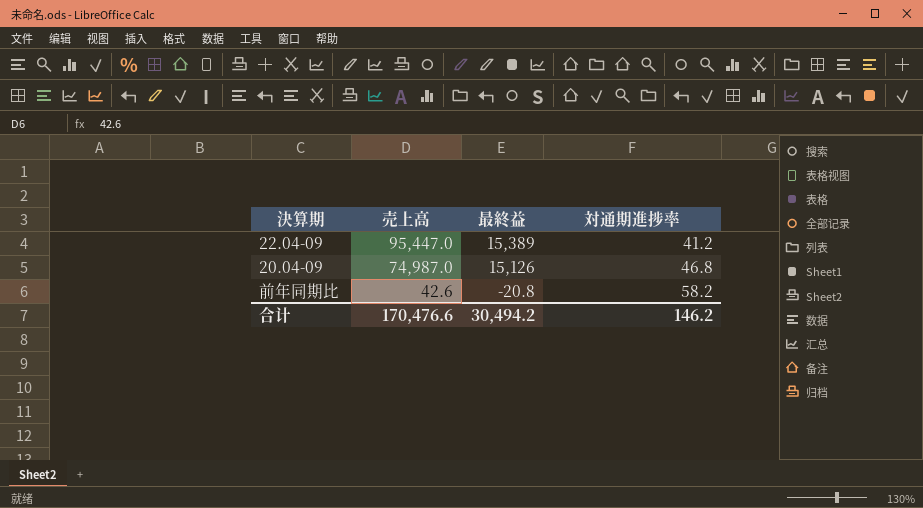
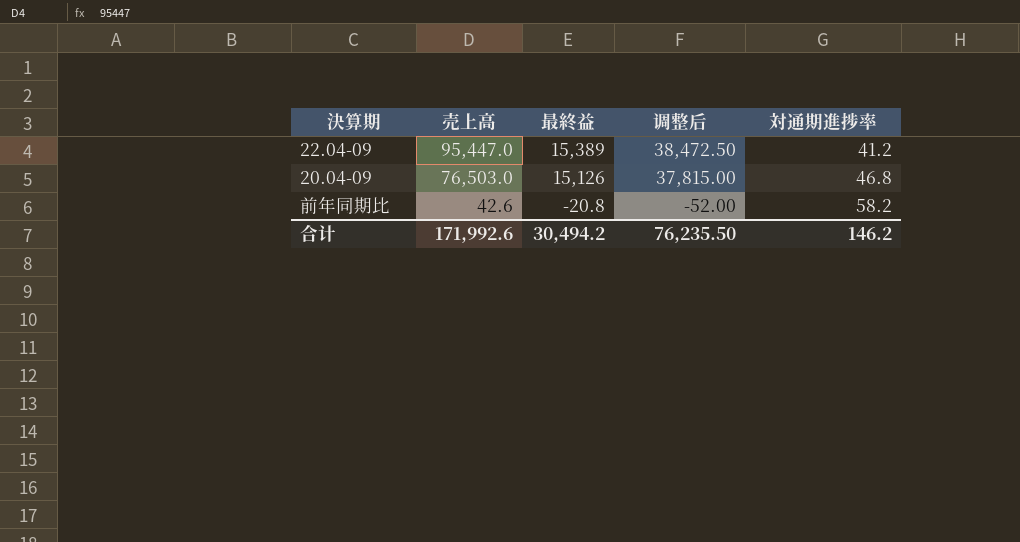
column 调整后 | formula: none -> [最終益] * 2.5
20.04-09 | 売上高: 74,987.0 -> 76,503.0
合计 | 売上高: 170,476.6 -> 171,992.6

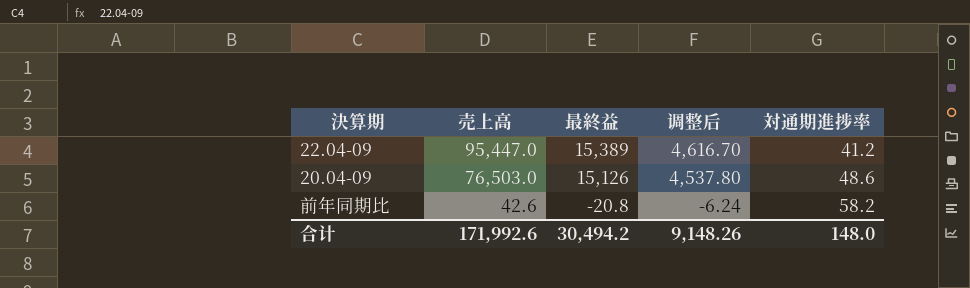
column 调整后 | formula: [最終益] * 2.5 -> [最終益] * 0.3
20.04-09 | 対通期進捗率: 46.8 -> 48.6
合计 | 调整后: 76,235.50 -> 9,148.26
合计 | 対通期進捗率: 146.2 -> 148.0

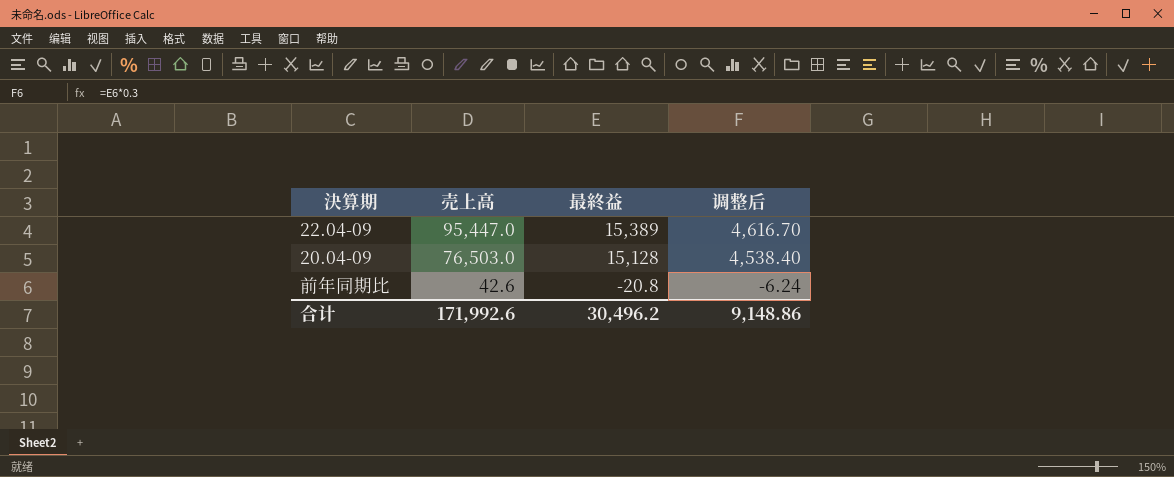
column 対通期進捗率 | position: 5 -> none
20.04-09 | 最終益: 15,126 -> 15,128
20.04-09 | 调整后: 4,537.80 -> 4,538.40
合计 | 最終益: 30,494.2 -> 30,496.2
合计 | 调整后: 9,148.26 -> 9,148.86

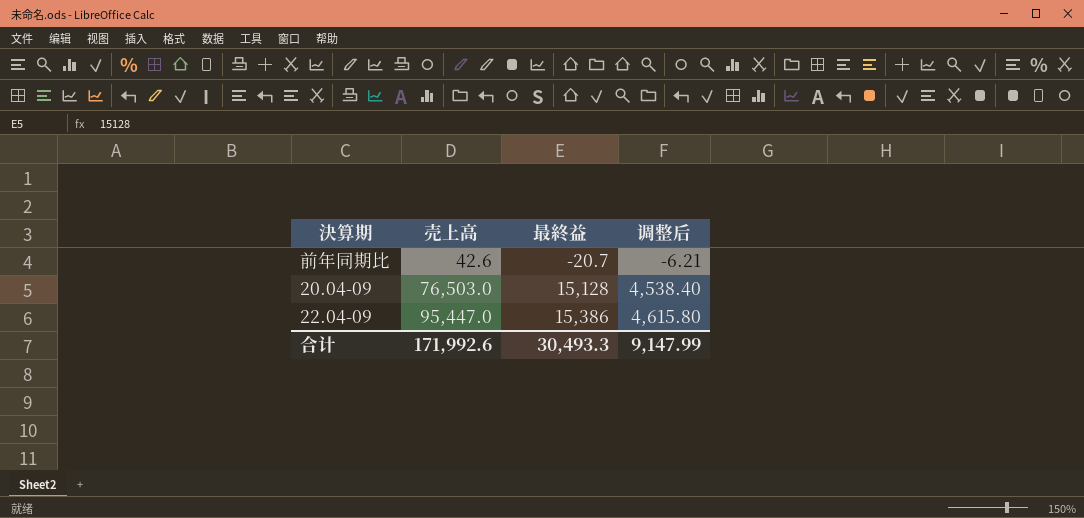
row order: 売上高 descending -> 売上高 ascending
前年同期比 | 最終益: -20.8 -> -20.7
前年同期比 | 调整后: -6.24 -> -6.21
22.04-09 | 最終益: 15,389 -> 15,386
22.04-09 | 调整后: 4,616.70 -> 4,615.80
合计 | 最終益: 30,496.2 -> 30,493.3
合计 | 调整后: 9,148.86 -> 9,147.99

